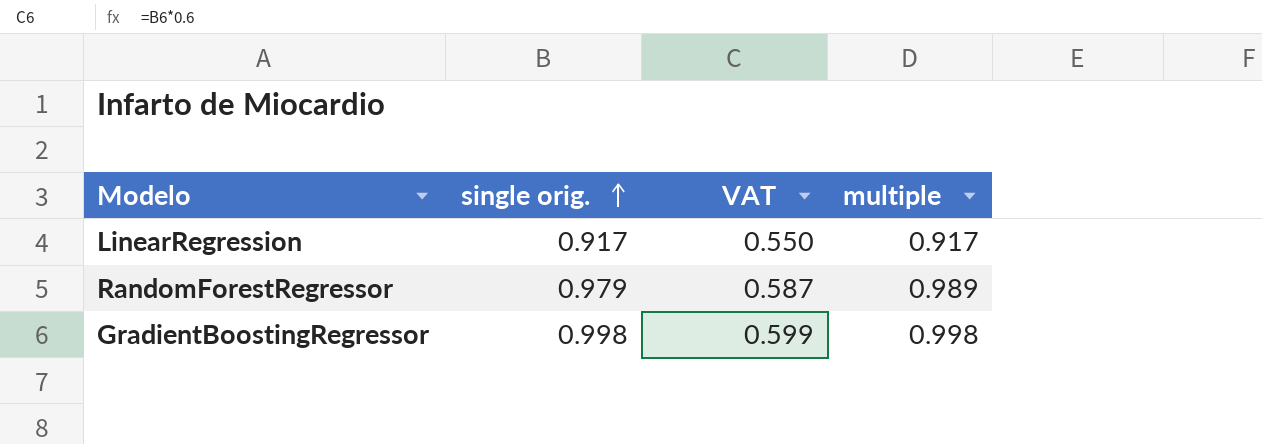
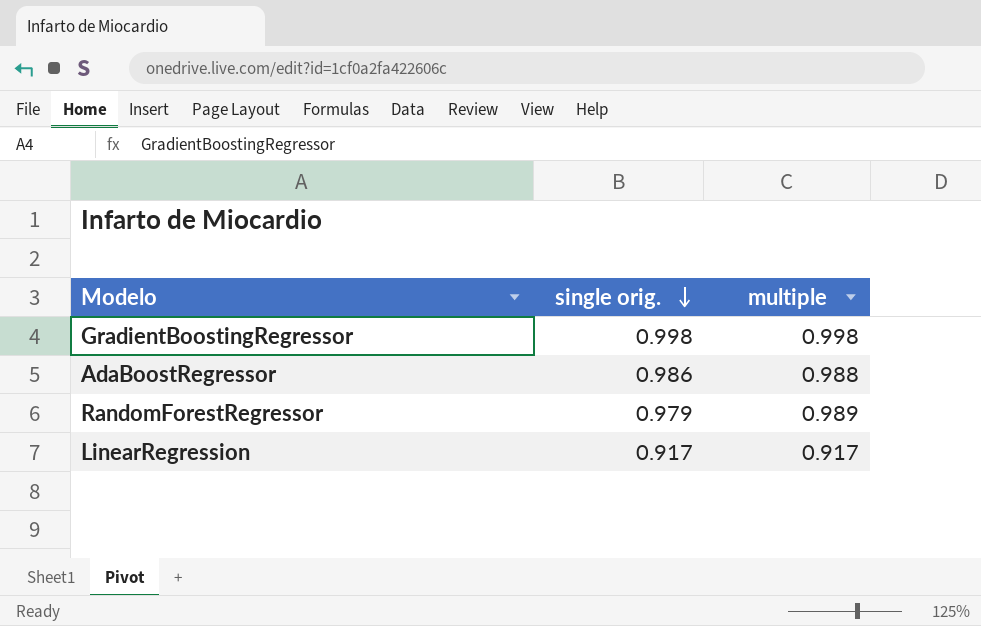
row order: single orig. ascending -> single orig. descending
column VAT | formula: [single orig.] * 0.6 -> none
row AdaBoostRegressor: none -> 0.986 | 0.988

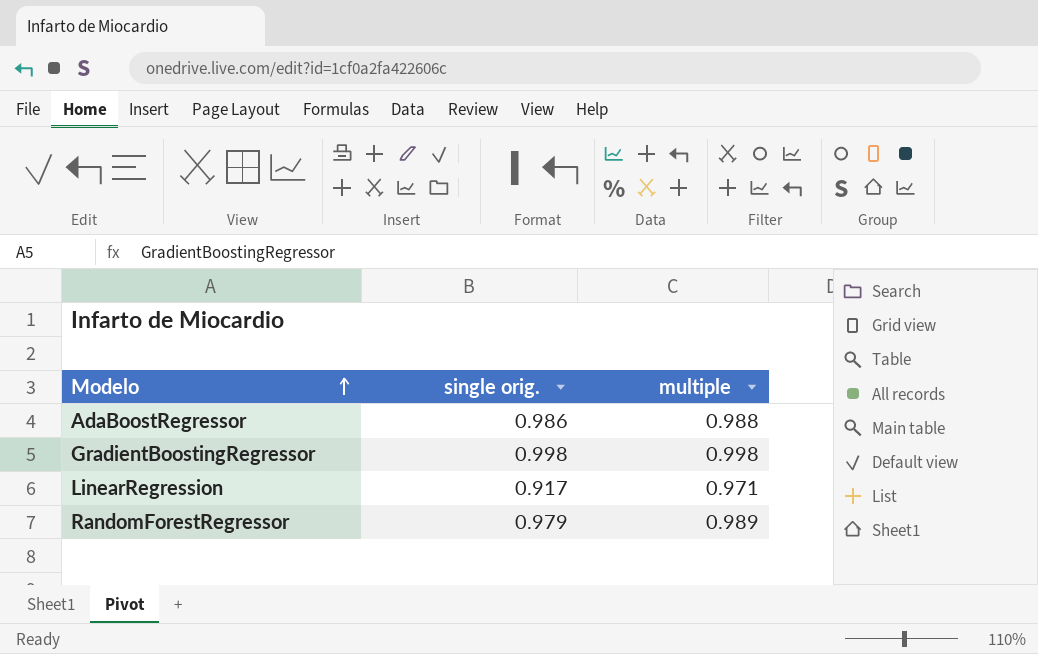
row order: single orig. descending -> Modelo ascending
LinearRegression | multiple: 0.917 -> 0.971

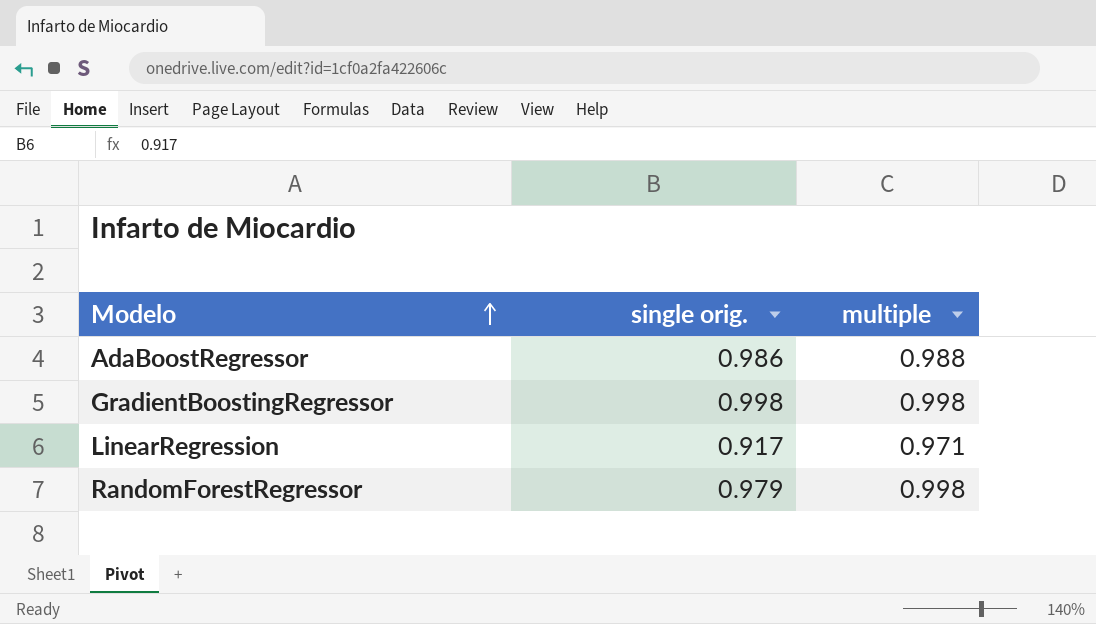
RandomForestRegressor | multiple: 0.989 -> 0.998

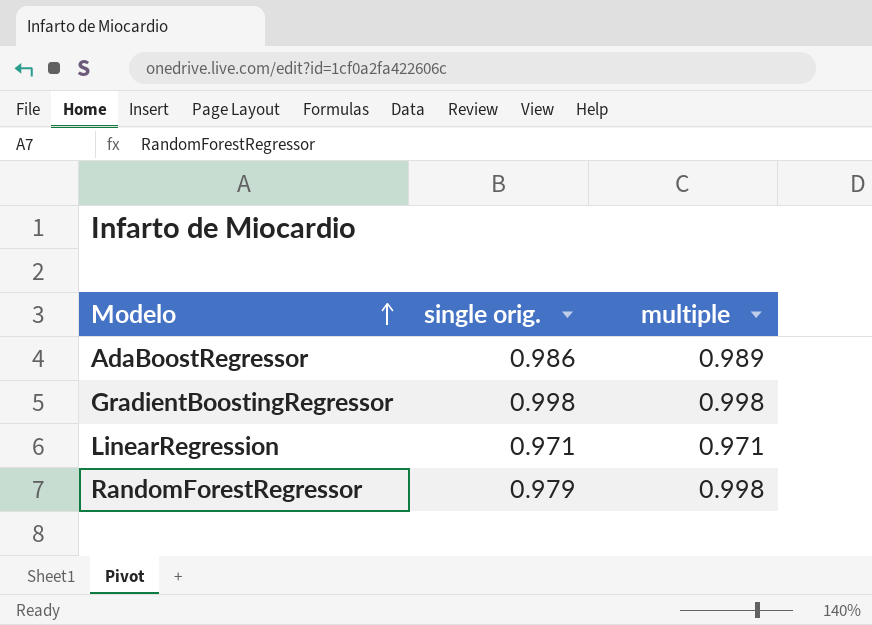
AdaBoostRegressor | multiple: 0.988 -> 0.989
LinearRegression | single orig.: 0.917 -> 0.971

